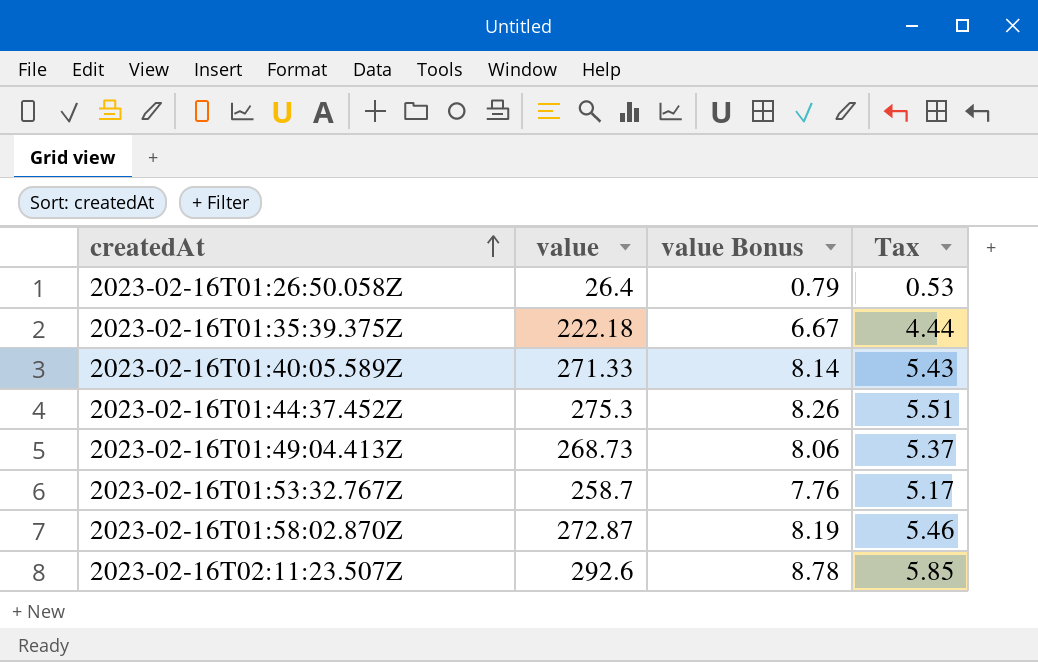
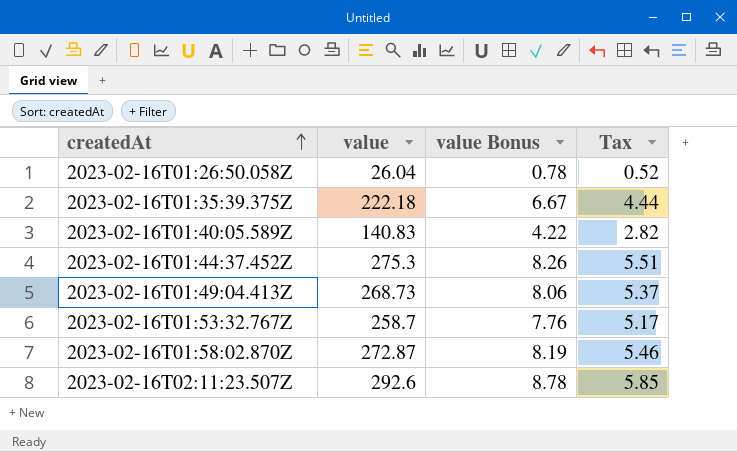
2023-02-16T01:26:50.058Z | value: 26.4 -> 26.04
2023-02-16T01:26:50.058Z | value Bonus: 0.79 -> 0.78
2023-02-16T01:26:50.058Z | Tax: 0.53 -> 0.52
2023-02-16T01:40:05.589Z | value: 271.33 -> 140.83
2023-02-16T01:40:05.589Z | value Bonus: 8.14 -> 4.22
2023-02-16T01:40:05.589Z | Tax: 5.43 -> 2.82

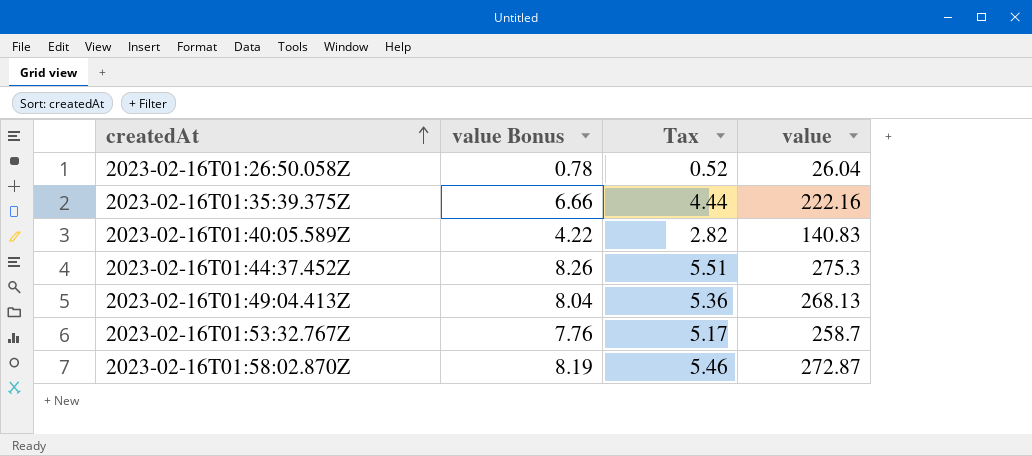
column value | position: 2 -> 4
row 2023-02-16T02:11:23.507Z: 292.6 | 8.78 | 5.85 -> none
2023-02-16T01:35:39.375Z | value Bonus: 6.67 -> 6.66
2023-02-16T01:35:39.375Z | value: 222.18 -> 222.16
2023-02-16T01:49:04.413Z | value Bonus: 8.06 -> 8.04
2023-02-16T01:49:04.413Z | Tax: 5.37 -> 5.36
2023-02-16T01:49:04.413Z | value: 268.73 -> 268.13

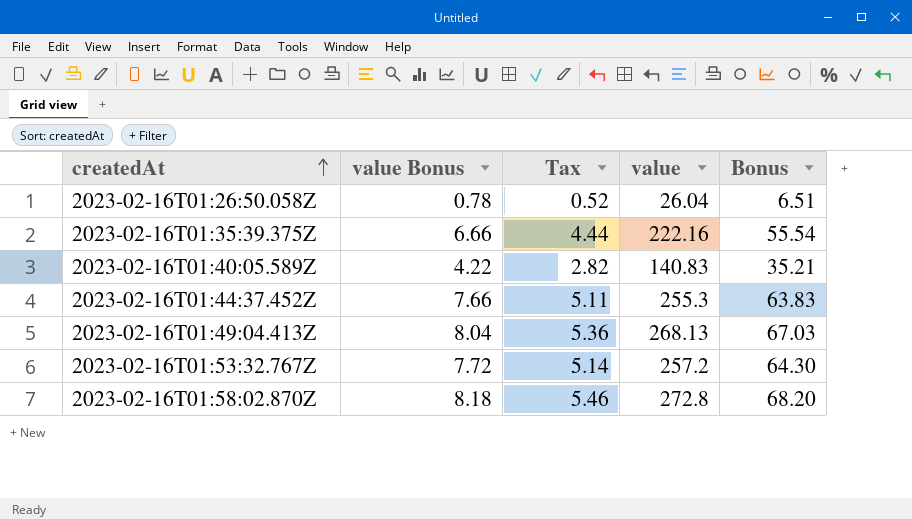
column Bonus | formula: none -> [value] * 0.25
2023-02-16T01:44:37.452Z | value Bonus: 8.26 -> 7.66
2023-02-16T01:44:37.452Z | Tax: 5.51 -> 5.11
2023-02-16T01:44:37.452Z | value: 275.3 -> 255.3
2023-02-16T01:53:32.767Z | value Bonus: 7.76 -> 7.72
2023-02-16T01:53:32.767Z | Tax: 5.17 -> 5.14
2023-02-16T01:53:32.767Z | value: 258.7 -> 257.2
2023-02-16T01:58:02.870Z | value Bonus: 8.19 -> 8.18
2023-02-16T01:58:02.870Z | value: 272.87 -> 272.8

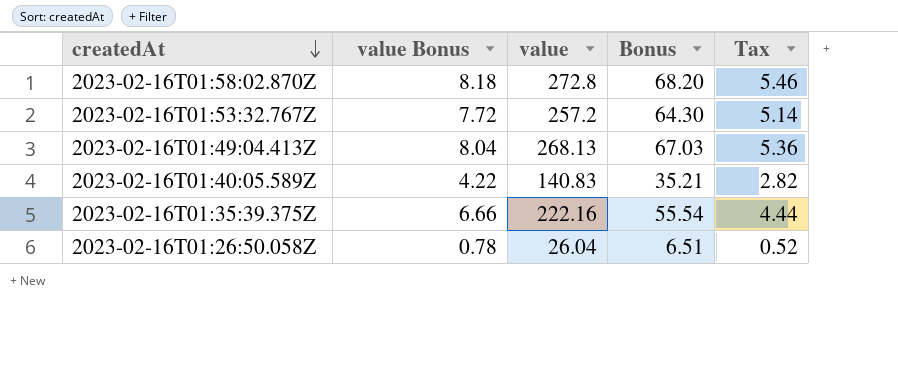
row order: createdAt ascending -> createdAt descending
column Tax | position: 3 -> 5
row 2023-02-16T01:44:37.452Z: 7.66 | 5.11 | 255.3 | 63.83 -> none

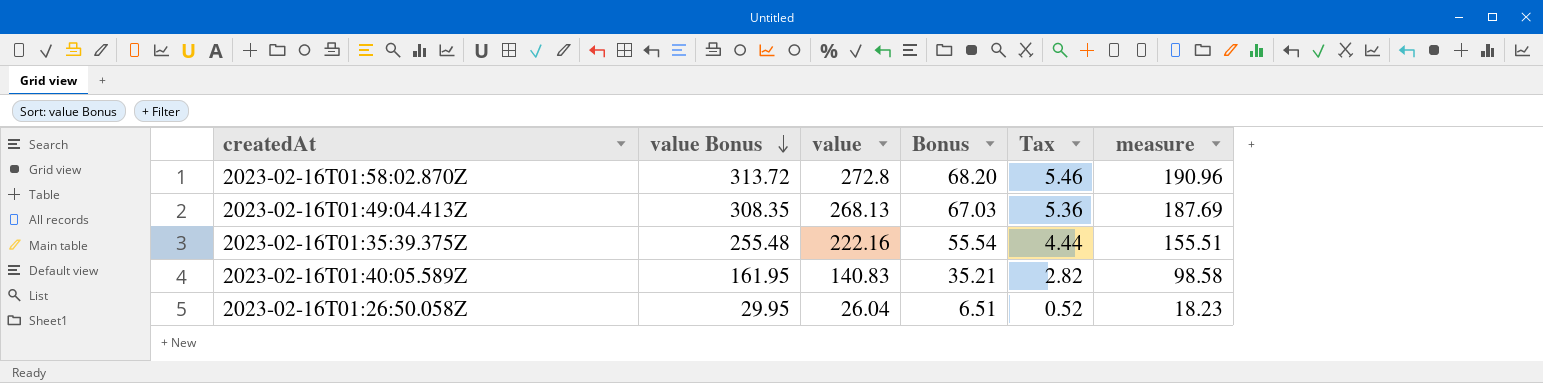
row order: createdAt descending -> value Bonus descending
column value Bonus | formula: [value] * 0.03 -> [value] * 1.15
column measure | formula: none -> [value] * 0.7
row 2023-02-16T01:53:32.767Z: 7.72 | 257.2 | 64.30 | 5.14 -> none

